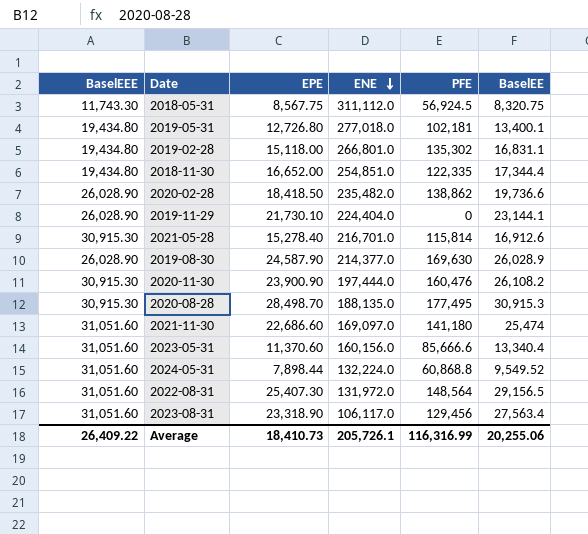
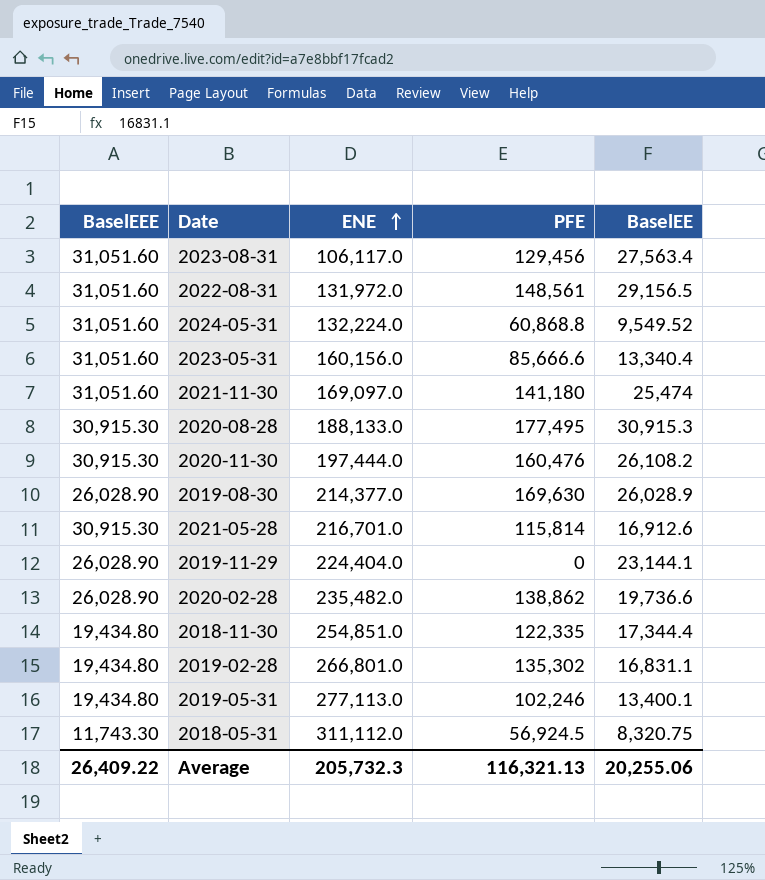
row order: ENE descending -> ENE ascending
column EPE | position: 3 -> none
2022-08-31 | PFE: 148,564 -> 148,561
2020-08-28 | ENE: 188,135.0 -> 188,133.0
2019-05-31 | ENE: 277,018.0 -> 277,113.0
2019-05-31 | PFE: 102,181 -> 102,246
Average | ENE: 205,726.1 -> 205,732.3
Average | PFE: 116,316.99 -> 116,321.13

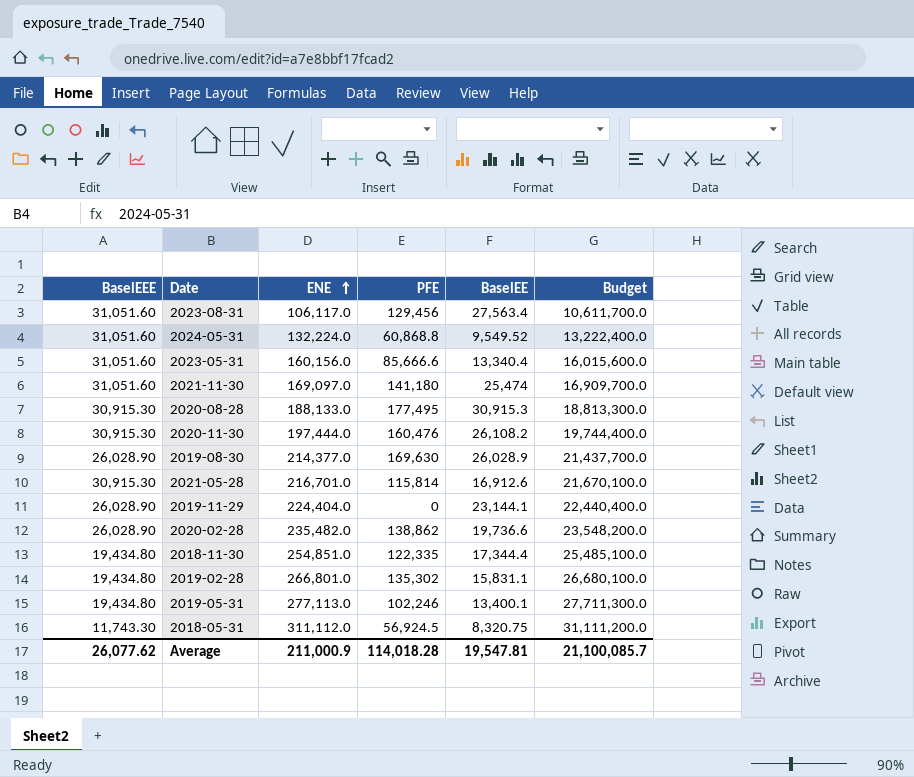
column Budget | formula: none -> [ENE] * 100
row 2022-08-31: 31,051.60 | 131,972.0 | 148,561 | 29,156.5 -> none
2019-02-28 | BaselEE: 16,831.1 -> 15,831.1
Average | BaselEEE: 26,409.22 -> 26,077.62
Average | ENE: 205,732.3 -> 211,000.9
Average | PFE: 116,321.13 -> 114,018.28
Average | BaselEE: 20,255.06 -> 19,547.81

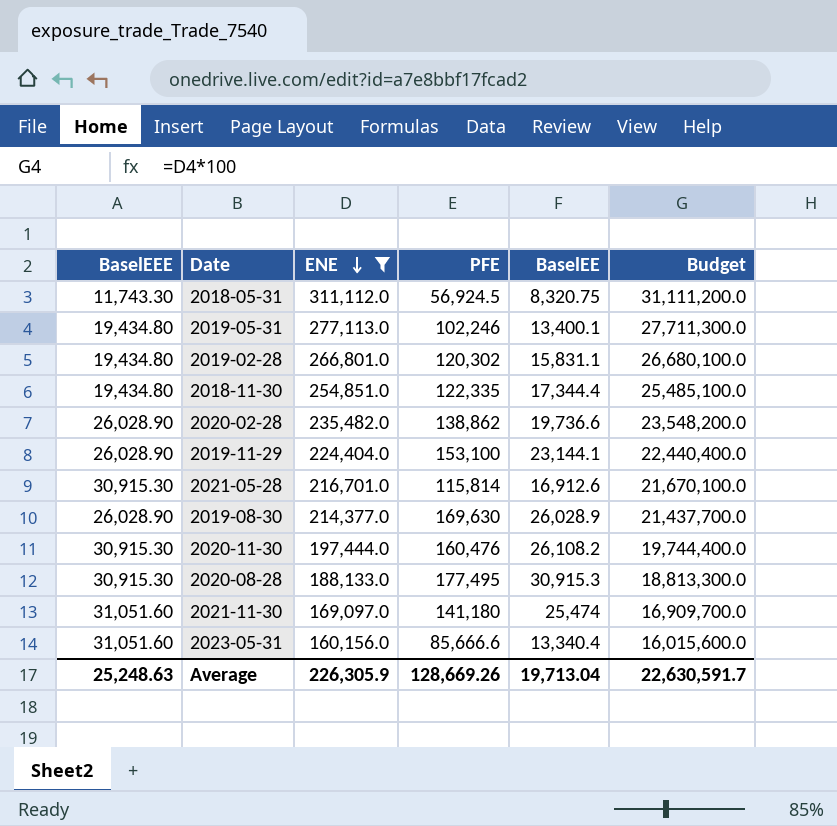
filter: none -> ENE >= 160,156.0
row order: ENE ascending -> ENE descending
2019-02-28 | PFE: 135,302 -> 120,302
2019-11-29 | PFE: 0 -> 153,100
Average | BaselEEE: 26,077.62 -> 25,248.63
Average | ENE: 211,000.9 -> 226,305.9
Average | PFE: 114,018.28 -> 128,669.26
Average | BaselEE: 19,547.81 -> 19,713.04
Average | Budget: 21,100,085.7 -> 22,630,591.7

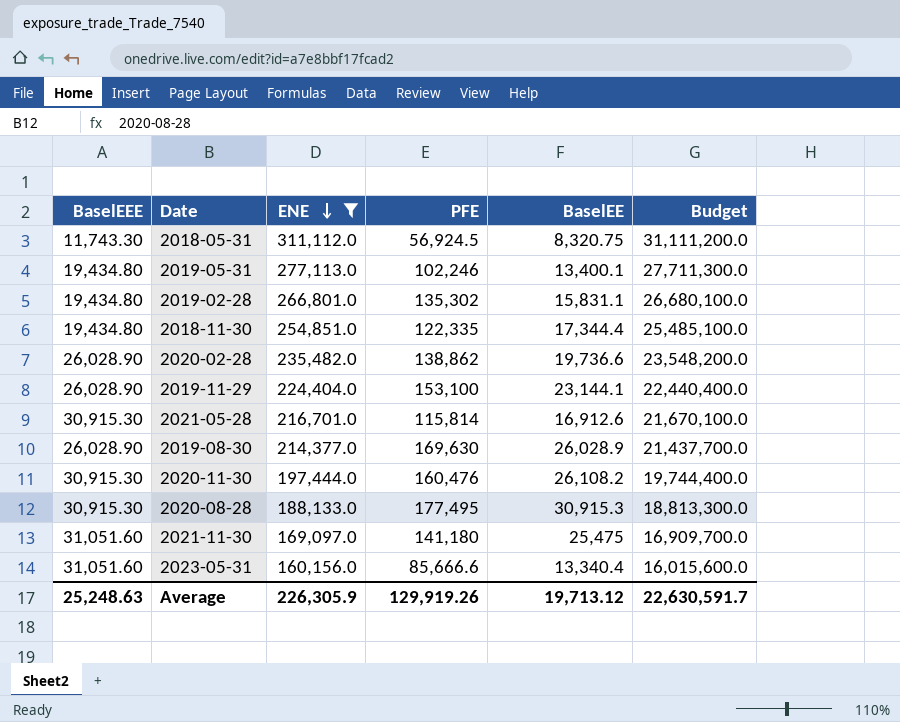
2019-02-28 | PFE: 120,302 -> 135,302
2021-11-30 | BaselEE: 25,474 -> 25,475
Average | PFE: 128,669.26 -> 129,919.26
Average | BaselEE: 19,713.04 -> 19,713.12

